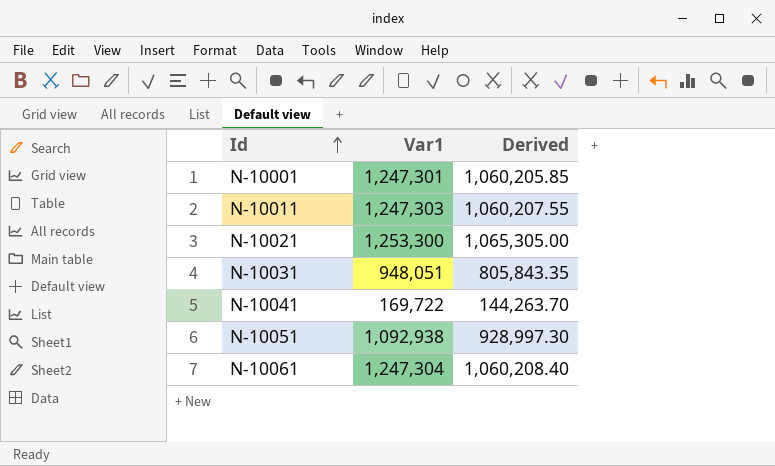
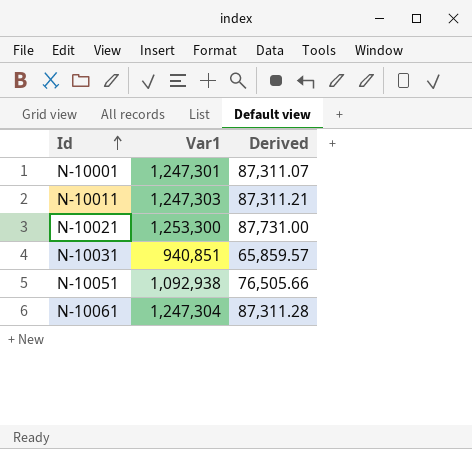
column Derived | formula: [Var1] * 0.85 -> [Var1] * 0.07
row N-10041: 169,722 | 144,263.70 -> none
N-10031 | Var1: 948,051 -> 940,851

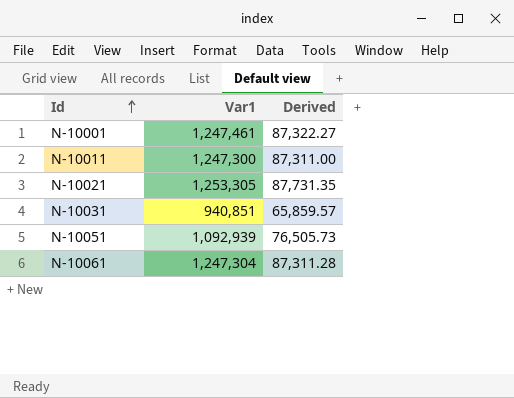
N-10001 | Var1: 1,247,301 -> 1,247,461
N-10001 | Derived: 87,311.07 -> 87,322.27
N-10011 | Var1: 1,247,303 -> 1,247,300
N-10011 | Derived: 87,311.21 -> 87,311.00
N-10021 | Var1: 1,253,300 -> 1,253,305
N-10021 | Derived: 87,731.00 -> 87,731.35
N-10051 | Var1: 1,092,938 -> 1,092,939
N-10051 | Derived: 76,505.66 -> 76,505.73

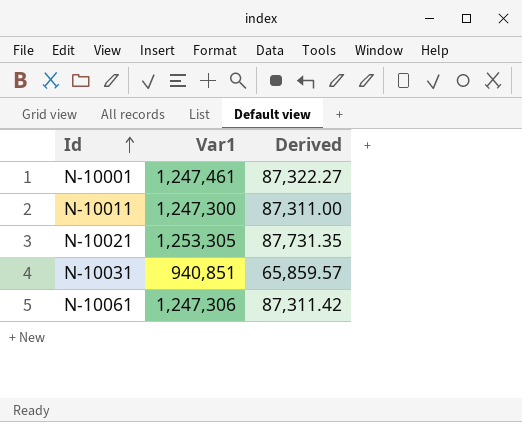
row N-10051: 1,092,939 | 76,505.73 -> none
N-10061 | Var1: 1,247,304 -> 1,247,306
N-10061 | Derived: 87,311.28 -> 87,311.42

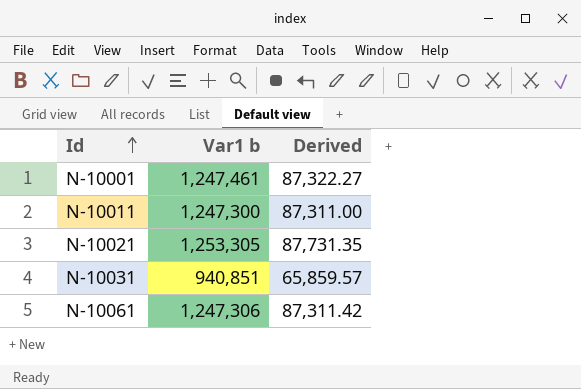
column name: Var1 -> Var1 b

